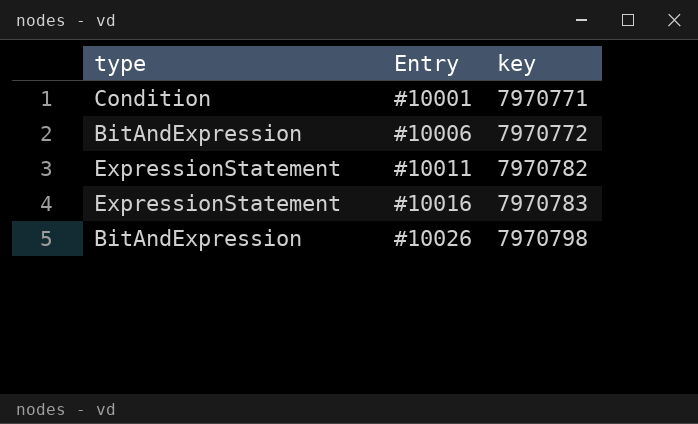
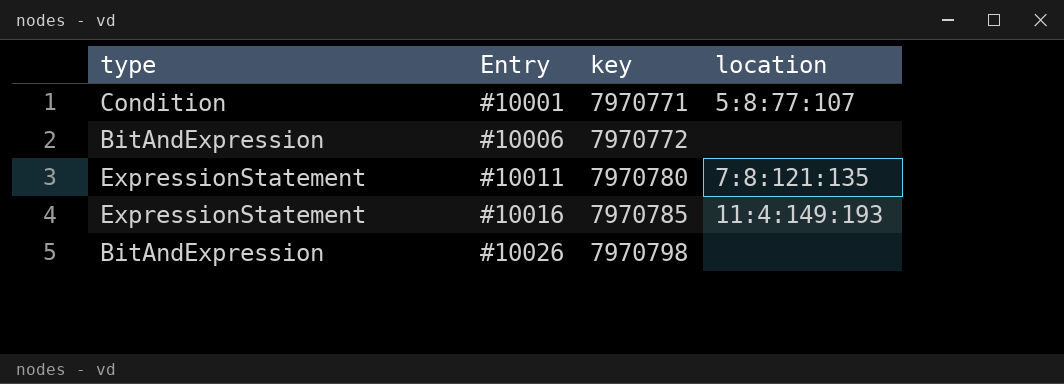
column location | position: none -> 4
#10011 | key: 7970782 -> 7970780
#10016 | key: 7970783 -> 7970785

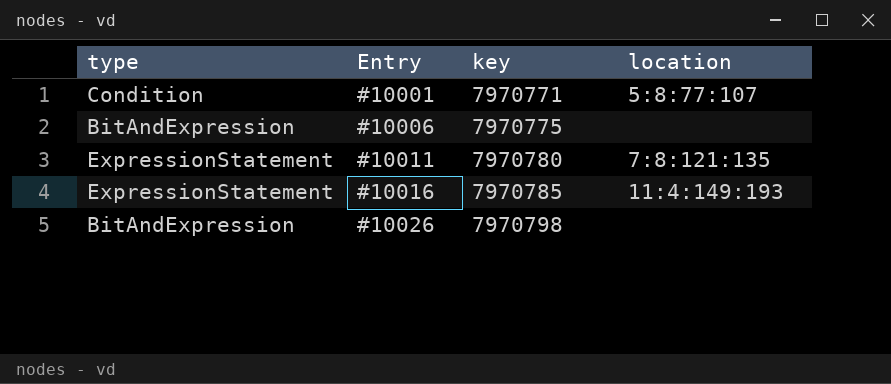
#10006 | key: 7970772 -> 7970775

